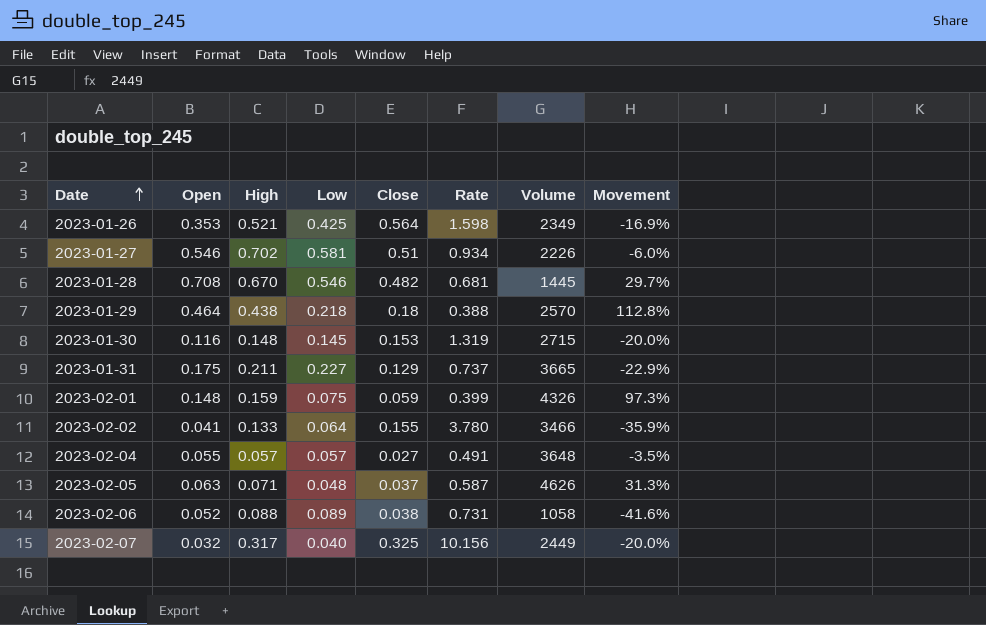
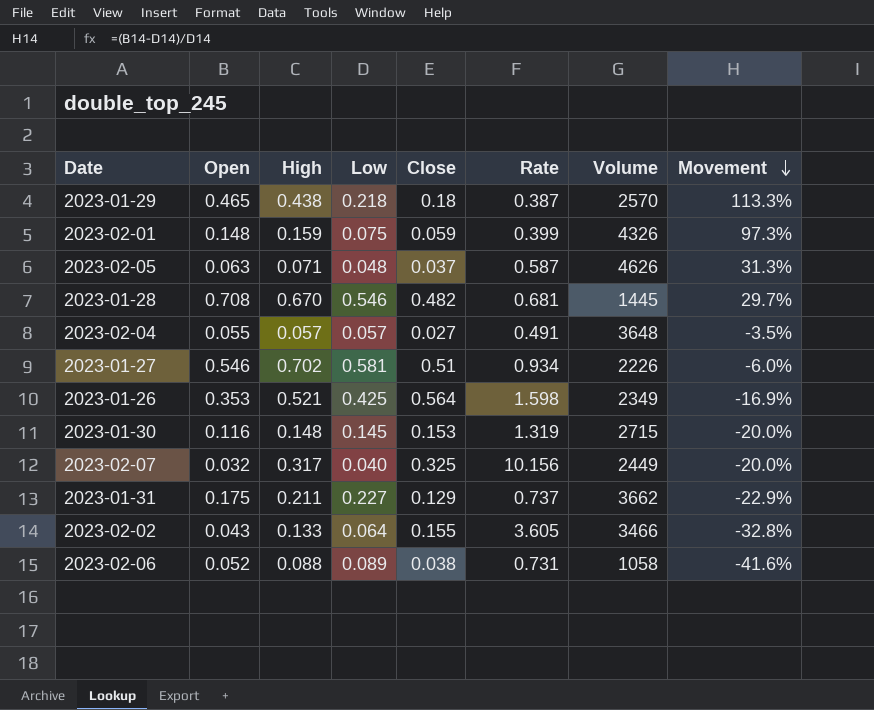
row order: Date ascending -> Movement descending
2023-01-29 | Open: 0.464 -> 0.465
2023-01-29 | Rate: 0.388 -> 0.387
2023-01-29 | Movement: 112.8% -> 113.3%
2023-01-31 | Volume: 3665 -> 3662
2023-02-02 | Open: 0.041 -> 0.043
2023-02-02 | Rate: 3.780 -> 3.605
2023-02-02 | Movement: -35.9% -> -32.8%

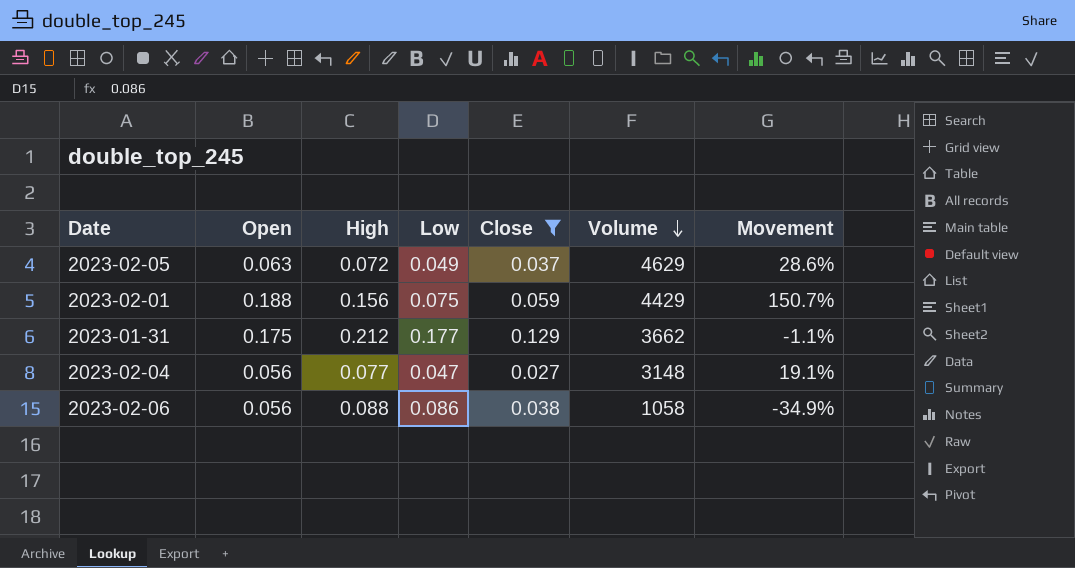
filter: none -> Close <= 0.129
row order: Movement descending -> Volume descending
column Rate | formula: [Close] / [Open] -> none
2023-02-05 | High: 0.071 -> 0.072
2023-02-05 | Low: 0.048 -> 0.049
2023-02-05 | Volume: 4626 -> 4629
2023-02-05 | Movement: 31.3% -> 28.6%
2023-02-01 | Open: 0.148 -> 0.188
2023-02-01 | High: 0.159 -> 0.156
2023-02-01 | Volume: 4326 -> 4429
2023-02-01 | Movement: 97.3% -> 150.7%
2023-01-31 | High: 0.211 -> 0.212
2023-01-31 | Low: 0.227 -> 0.177
2023-01-31 | Movement: -22.9% -> -1.1%
2023-02-04 | Open: 0.055 -> 0.056
2023-02-04 | High: 0.057 -> 0.077
2023-02-04 | Low: 0.057 -> 0.047
2023-02-04 | Volume: 3648 -> 3148
2023-02-04 | Movement: -3.5% -> 19.1%
2023-02-06 | Open: 0.052 -> 0.056
2023-02-06 | Low: 0.089 -> 0.086
2023-02-06 | Movement: -41.6% -> -34.9%

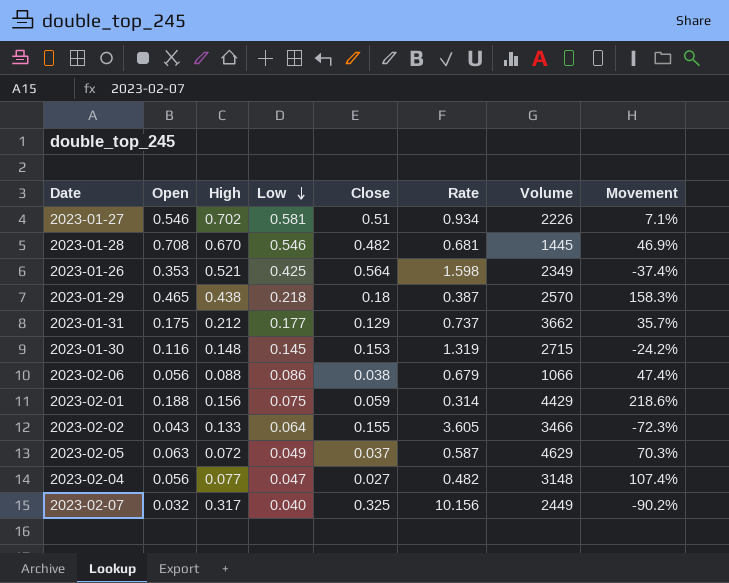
filter: Close <= 0.129 -> none
row order: Volume descending -> Low descending
column Rate | formula: none -> [Close] / [Open]
column Movement | formula: ([Open] - [Low]) / [Low] -> ([Open] - [Close]) / [Close]
2023-02-06 | Volume: 1058 -> 1066

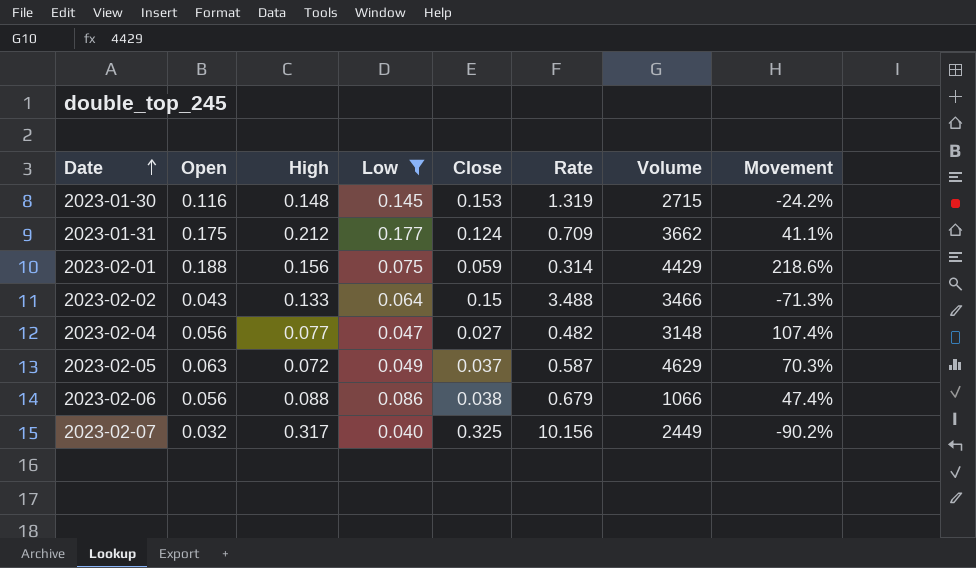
filter: none -> Low <= 0.177
row order: Low descending -> Date ascending
2023-01-31 | Close: 0.129 -> 0.124
2023-01-31 | Rate: 0.737 -> 0.709
2023-01-31 | Movement: 35.7% -> 41.1%
2023-02-02 | Close: 0.155 -> 0.15
2023-02-02 | Rate: 3.605 -> 3.488
2023-02-02 | Movement: -72.3% -> -71.3%

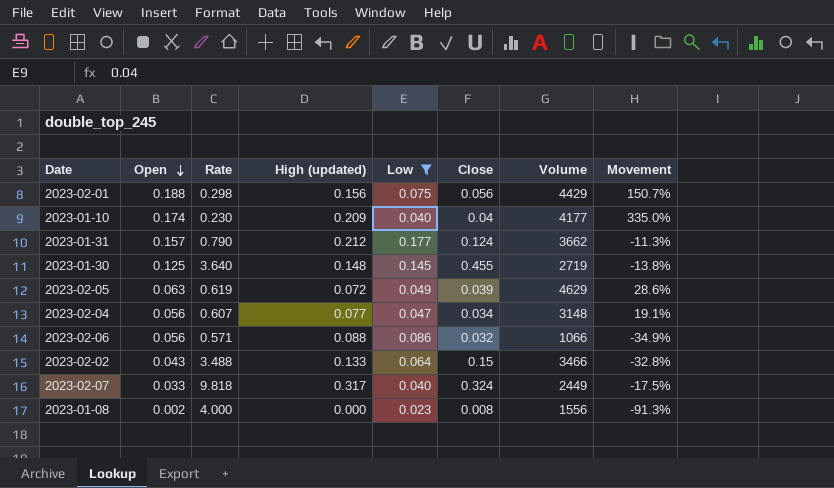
row order: Date ascending -> Open descending
column Rate | position: 6 -> 3
column name: High -> High (updated)
column Movement | formula: ([Open] - [Close]) / [Close] -> ([Open] - [Low]) / [Low]
2023-02-01 | Rate: 0.314 -> 0.298
2023-02-01 | Close: 0.059 -> 0.056
row 2023-01-10: none -> 0.174 | 0.230 | 0.209 | 0.040 | 0.04 | 4177 | 335.0%
2023-01-31 | Open: 0.175 -> 0.157
2023-01-31 | Rate: 0.709 -> 0.790
2023-01-30 | Open: 0.116 -> 0.125
2023-01-30 | Rate: 1.319 -> 3.640
2023-01-30 | Close: 0.153 -> 0.455
2023-01-30 | Volume: 2715 -> 2719
2023-02-05 | Rate: 0.587 -> 0.619
2023-02-05 | Close: 0.037 -> 0.039
2023-02-04 | Rate: 0.482 -> 0.607
2023-02-04 | Close: 0.027 -> 0.034
2023-02-06 | Rate: 0.679 -> 0.571
2023-02-06 | Close: 0.038 -> 0.032
2023-02-07 | Open: 0.032 -> 0.033
2023-02-07 | Rate: 10.156 -> 9.818
2023-02-07 | Close: 0.325 -> 0.324
row 2023-01-08: none -> 0.002 | 4.000 | 0.000 | 0.023 | 0.008 | 1556 | -91.3%

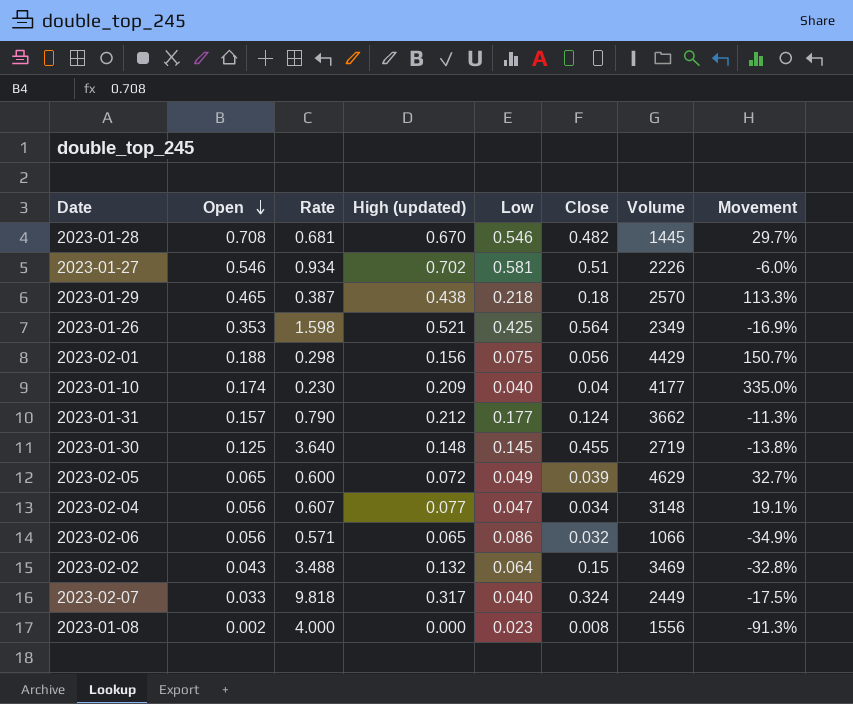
filter: Low <= 0.177 -> none
2023-02-05 | Open: 0.063 -> 0.065
2023-02-05 | Rate: 0.619 -> 0.600
2023-02-05 | Movement: 28.6% -> 32.7%
2023-02-06 | High (updated): 0.088 -> 0.065
2023-02-02 | High (updated): 0.133 -> 0.132
2023-02-02 | Volume: 3466 -> 3469

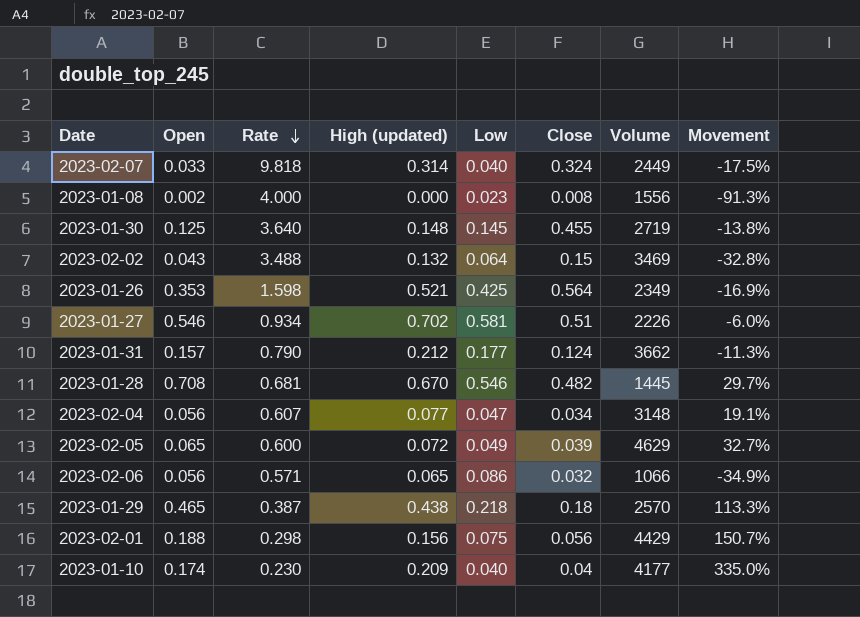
row order: Open descending -> Rate descending
2023-02-07 | High (updated): 0.317 -> 0.314

